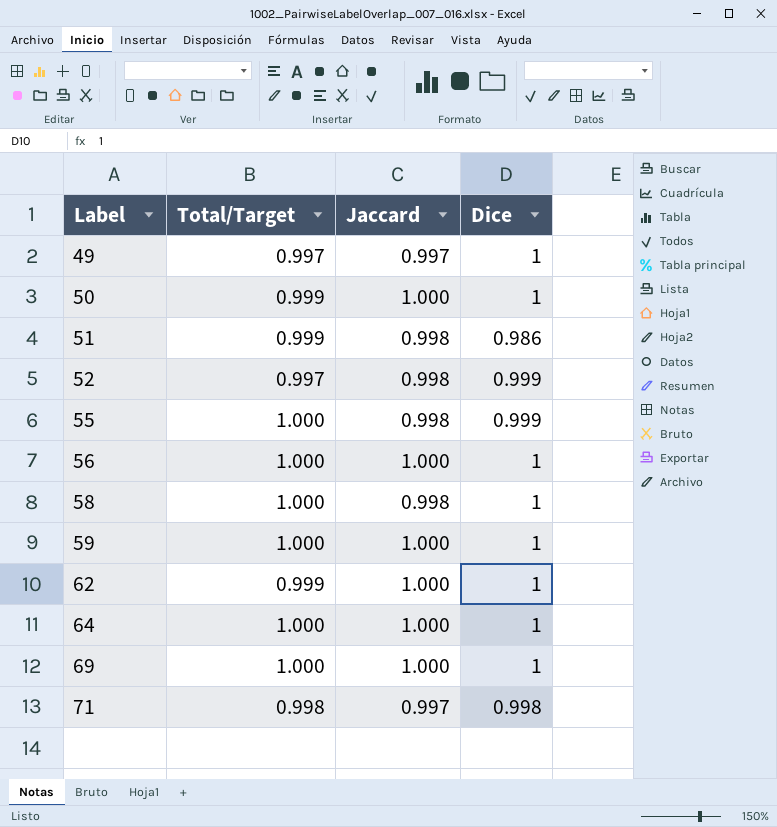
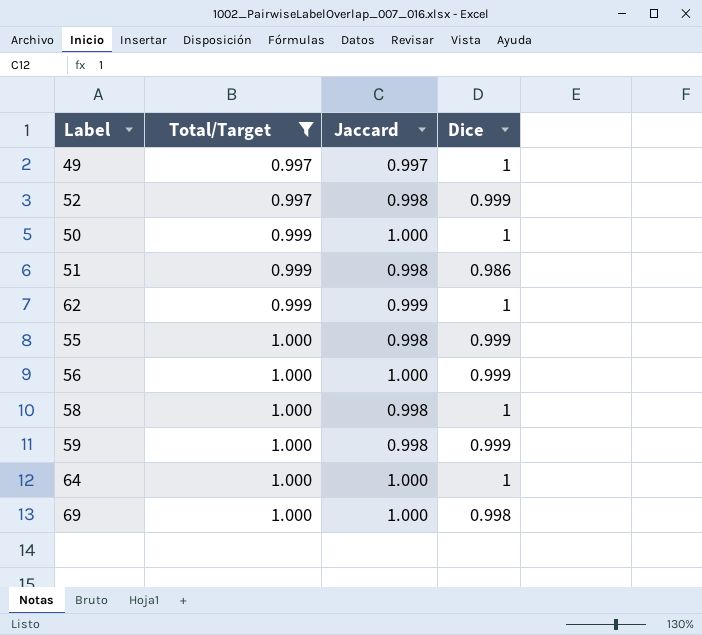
filter: none -> Total/Target != 0.998
row order: Label ascending -> Total/Target ascending
62 | Jaccard: 1.000 -> 0.999
56 | Dice: 1 -> 0.999
59 | Jaccard: 1.000 -> 0.998
59 | Dice: 1 -> 0.999
69 | Dice: 1 -> 0.998

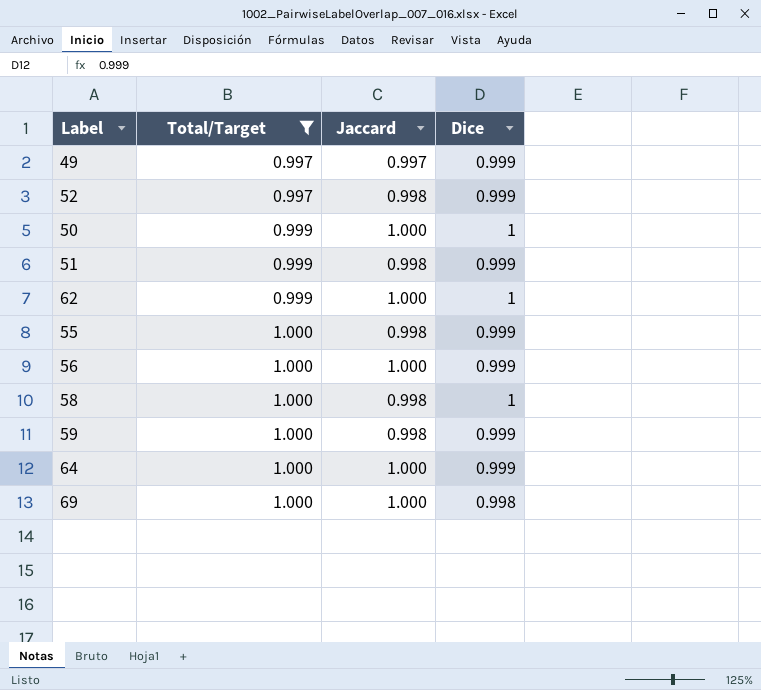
49 | Dice: 1 -> 0.999
51 | Dice: 0.986 -> 0.999
62 | Jaccard: 0.999 -> 1.000
64 | Dice: 1 -> 0.999

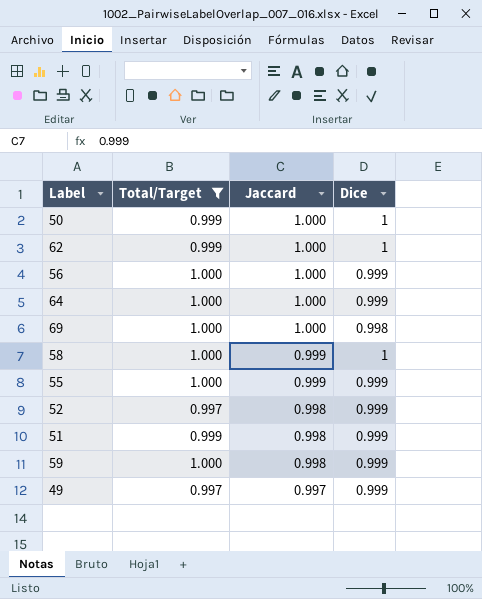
row order: Total/Target ascending -> Jaccard descending
58 | Jaccard: 0.998 -> 0.999
55 | Jaccard: 0.998 -> 0.999

